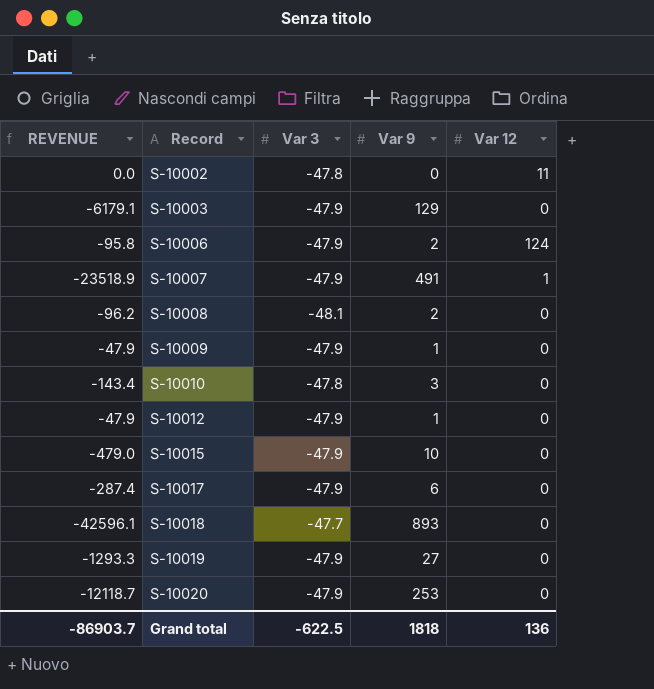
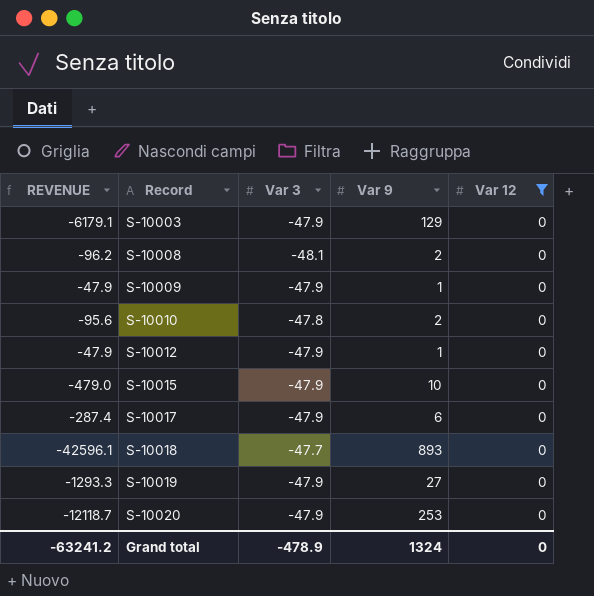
filter: none -> Var 12 = 0
S-10010 | REVENUE: -143.4 -> -95.6
S-10010 | Var 9: 3 -> 2
Grand total | REVENUE: -86903.7 -> -63241.2
Grand total | Var 3: -622.5 -> -478.9
Grand total | Var 9: 1818 -> 1324
Grand total | Var 12: 136 -> 0

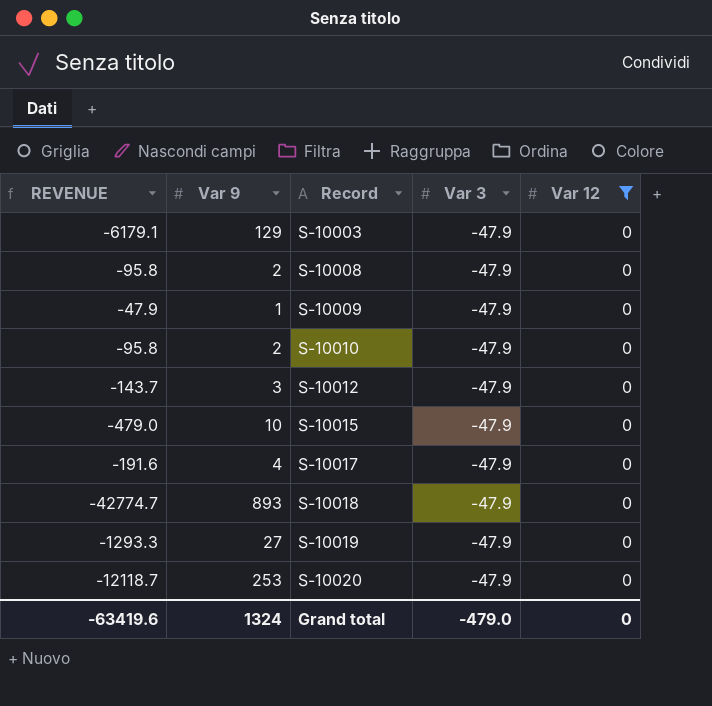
column Var 9 | position: 4 -> 2
S-10008 | REVENUE: -96.2 -> -95.8
S-10008 | Var 3: -48.1 -> -47.9
S-10010 | REVENUE: -95.6 -> -95.8
S-10010 | Var 3: -47.8 -> -47.9
S-10012 | REVENUE: -47.9 -> -143.7
S-10012 | Var 9: 1 -> 3
S-10017 | REVENUE: -287.4 -> -191.6
S-10017 | Var 9: 6 -> 4
S-10018 | REVENUE: -42596.1 -> -42774.7
S-10018 | Var 3: -47.7 -> -47.9
Grand total | REVENUE: -63241.2 -> -63419.6
Grand total | Var 3: -478.9 -> -479.0

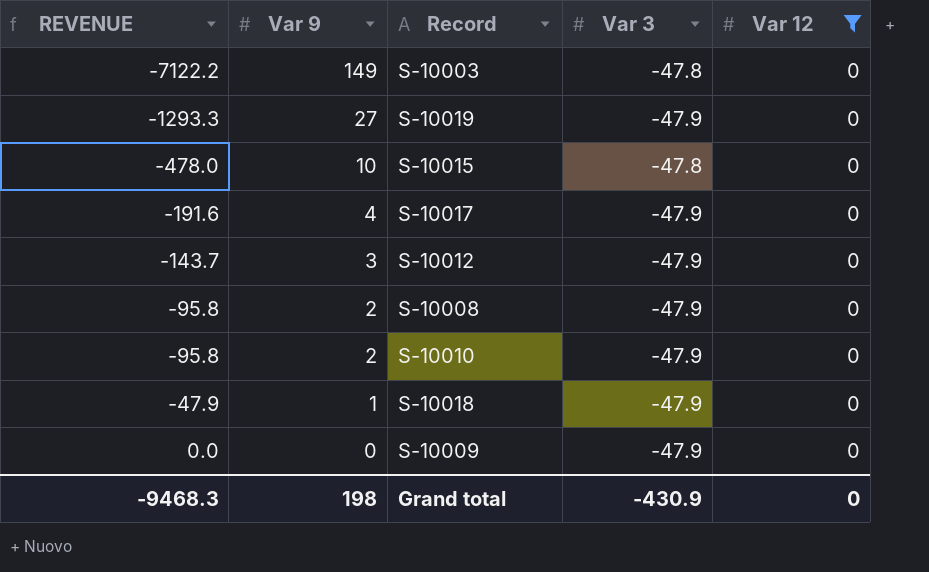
row order: Record ascending -> REVENUE ascending
row S-10020: -12118.7 | 253 | -47.9 | 0 -> none
S-10003 | REVENUE: -6179.1 -> -7122.2
S-10003 | Var 9: 129 -> 149
S-10003 | Var 3: -47.9 -> -47.8
S-10015 | REVENUE: -479.0 -> -478.0
S-10015 | Var 3: -47.9 -> -47.8
S-10018 | REVENUE: -42774.7 -> -47.9
S-10018 | Var 9: 893 -> 1
S-10009 | REVENUE: -47.9 -> 0.0
S-10009 | Var 9: 1 -> 0
Grand total | REVENUE: -63419.6 -> -9468.3
Grand total | Var 9: 1324 -> 198
Grand total | Var 3: -479.0 -> -430.9

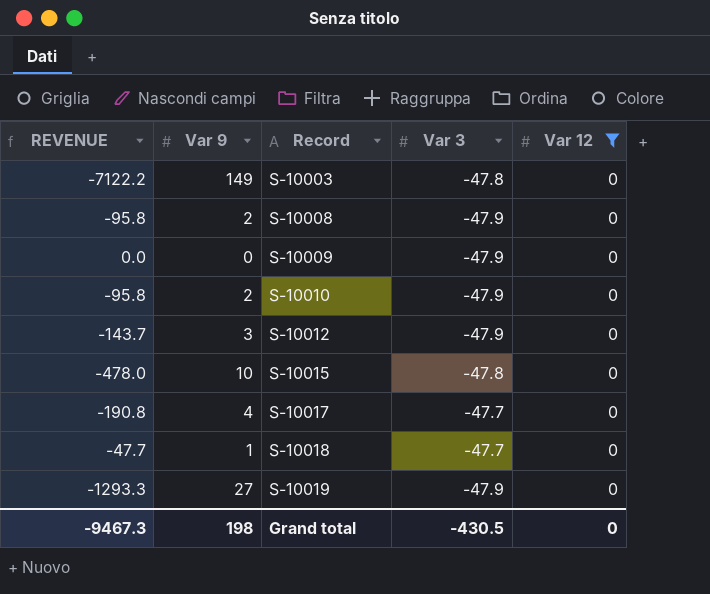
row order: REVENUE ascending -> Record ascending
S-10017 | REVENUE: -191.6 -> -190.8
S-10017 | Var 3: -47.9 -> -47.7
S-10018 | REVENUE: -47.9 -> -47.7
S-10018 | Var 3: -47.9 -> -47.7
Grand total | REVENUE: -9468.3 -> -9467.3
Grand total | Var 3: -430.9 -> -430.5

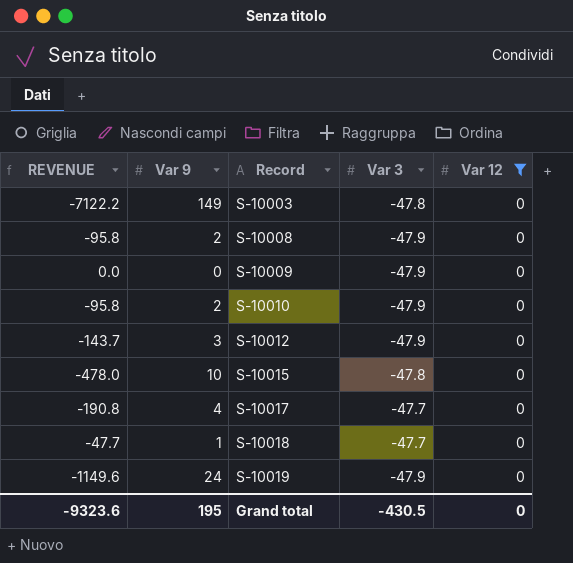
S-10019 | REVENUE: -1293.3 -> -1149.6
S-10019 | Var 9: 27 -> 24
Grand total | REVENUE: -9467.3 -> -9323.6
Grand total | Var 9: 198 -> 195

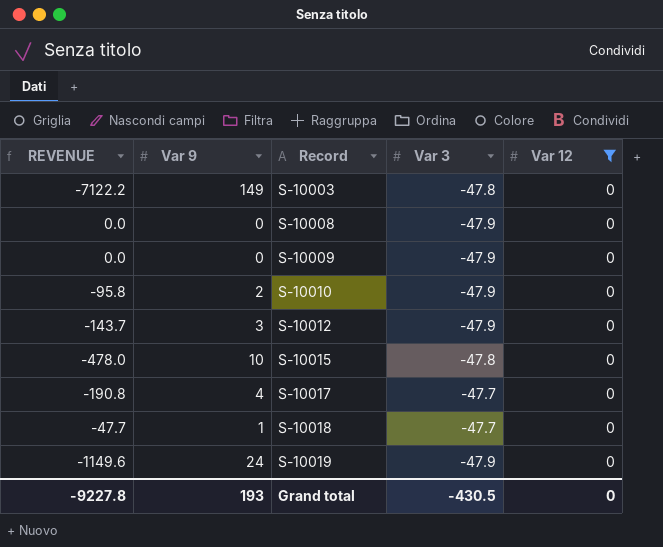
S-10008 | REVENUE: -95.8 -> 0.0
S-10008 | Var 9: 2 -> 0
Grand total | REVENUE: -9323.6 -> -9227.8
Grand total | Var 9: 195 -> 193

